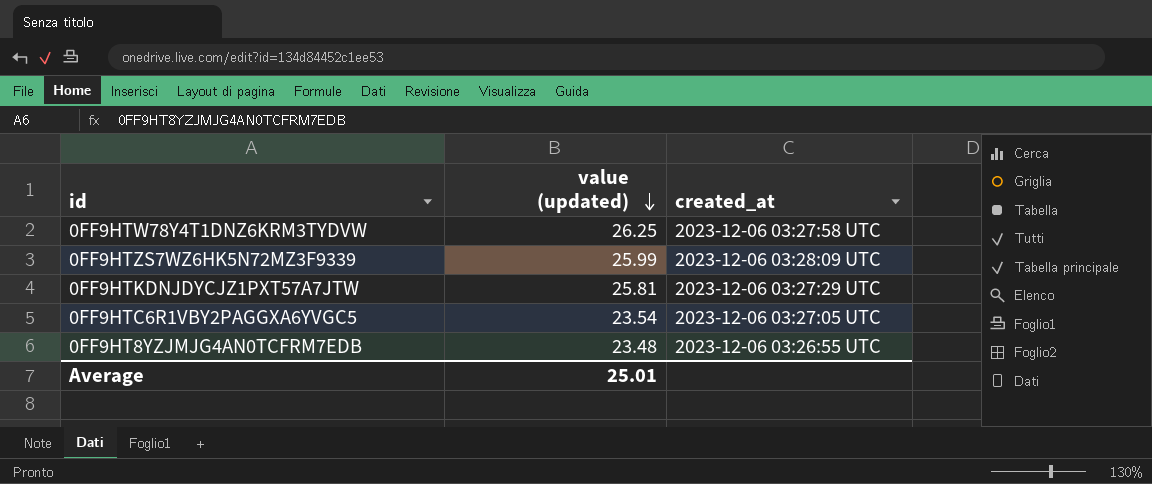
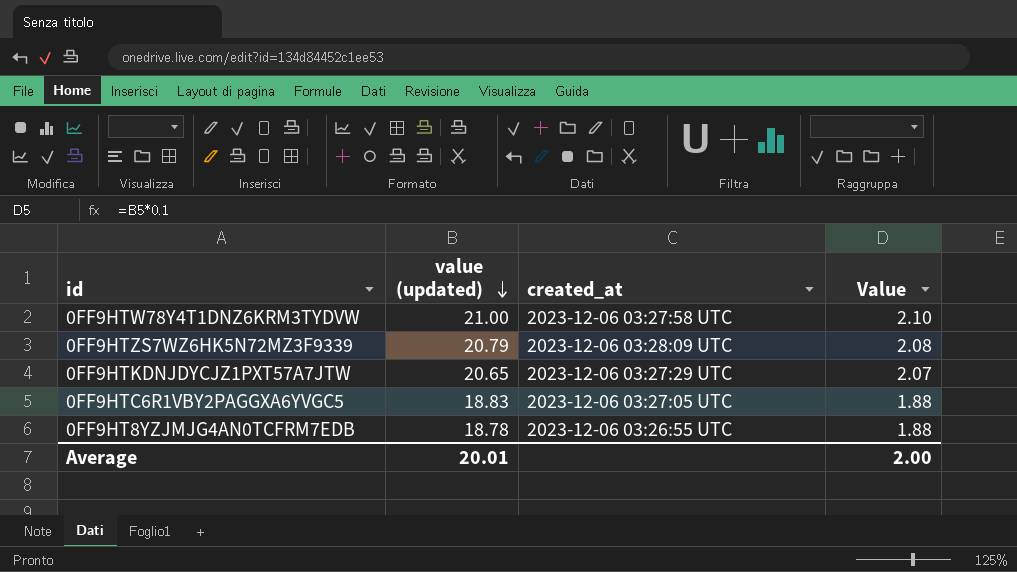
column Value | formula: none -> [value (updated)] * 0.1
0FF9HTW78Y4T1DNZ6KRM3TYDVW | value (updated): 26.25 -> 21.00
0FF9HTZS7WZ6HK5N72MZ3F9339 | value (updated): 25.99 -> 20.79
0FF9HTKDNJDYCJZ1PXT57A7JTW | value (updated): 25.81 -> 20.65
0FF9HTC6R1VBY2PAGGXA6YVGC5 | value (updated): 23.54 -> 18.83
0FF9HT8YZJMJG4AN0TCFRM7EDB | value (updated): 23.48 -> 18.78
Average | value (updated): 25.01 -> 20.01

